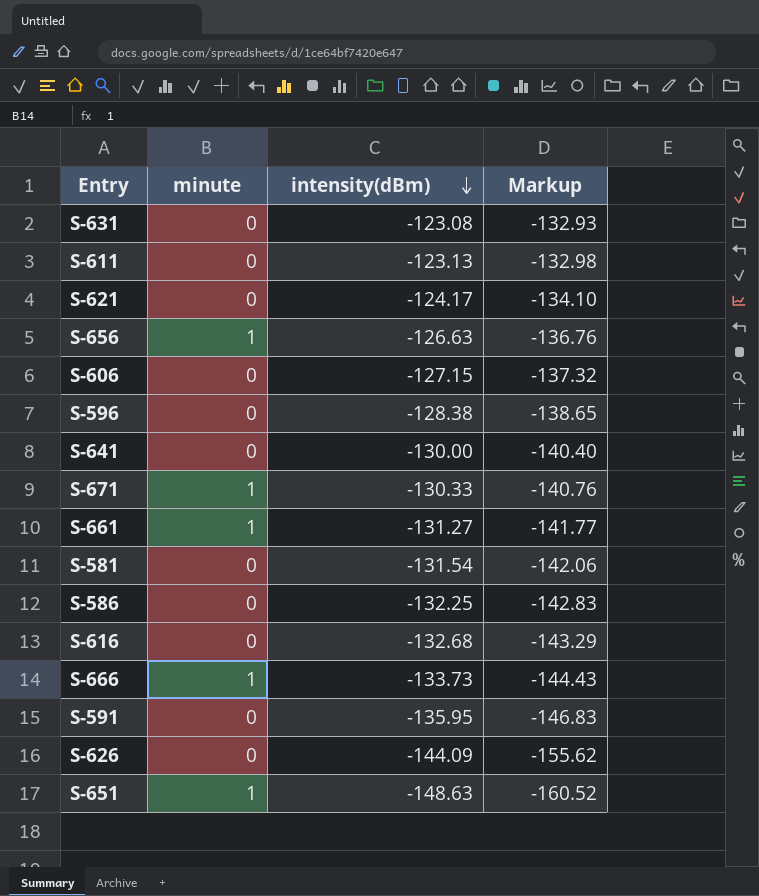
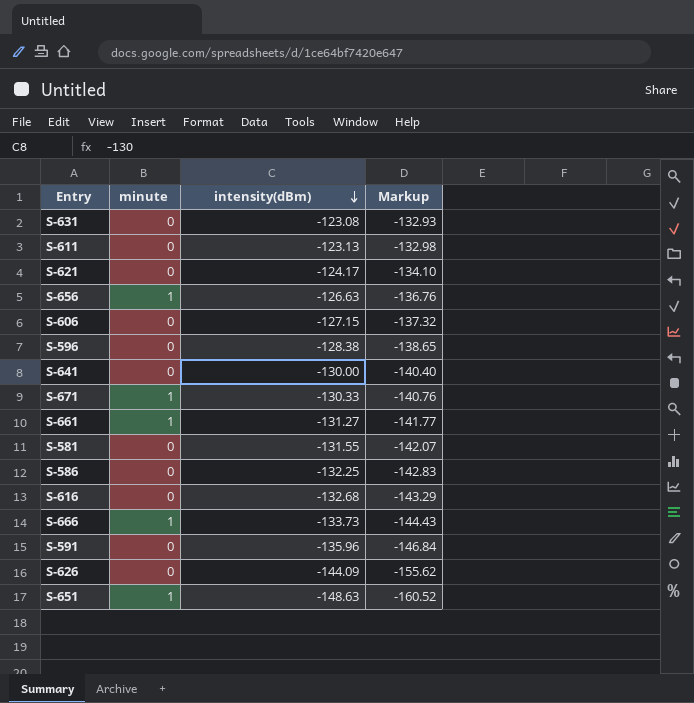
S-581 | intensity(dBm): -131.54 -> -131.55
S-581 | Markup: -142.06 -> -142.07
S-591 | intensity(dBm): -135.95 -> -135.96
S-591 | Markup: -146.83 -> -146.84

